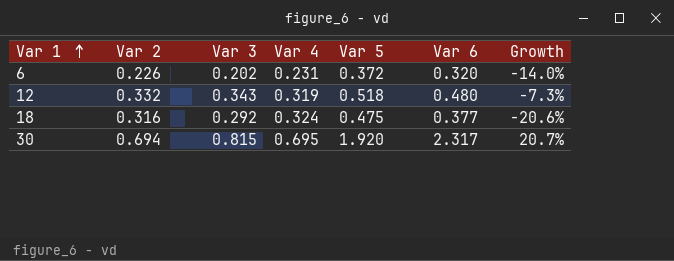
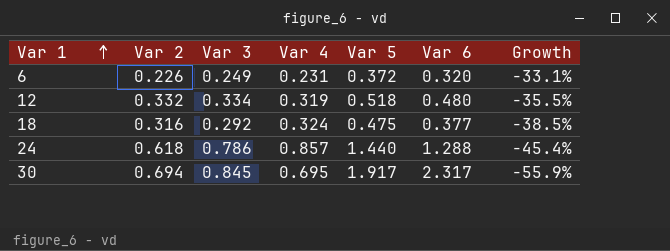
column Growth | formula: ([Var 6] - [Var 5]) / [Var 5] -> ([Var 3] - [Var 5]) / [Var 5]
6 | Var 3: 0.202 -> 0.249
12 | Var 3: 0.343 -> 0.334
row 24: none -> 0.618 | 0.786 | 0.857 | 1.440 | 1.288 | -45.4%
30 | Var 3: 0.815 -> 0.845
30 | Var 5: 1.920 -> 1.917

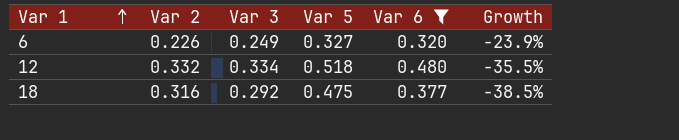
filter: none -> Var 6 <= 0.480
column Var 4 | position: 4 -> none
6 | Var 5: 0.372 -> 0.327
6 | Growth: -33.1% -> -23.9%

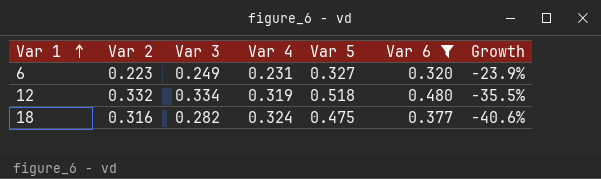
column Var 4 | position: none -> 4
6 | Var 2: 0.226 -> 0.223
18 | Var 3: 0.292 -> 0.282
18 | Growth: -38.5% -> -40.6%

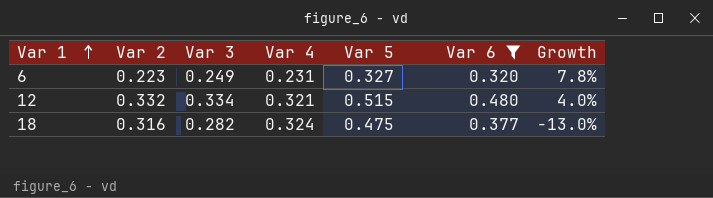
column Growth | formula: ([Var 3] - [Var 5]) / [Var 5] -> ([Var 3] - [Var 4]) / [Var 4]
12 | Var 4: 0.319 -> 0.321
12 | Var 5: 0.518 -> 0.515

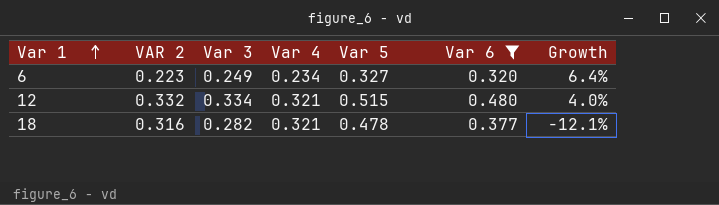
column name: Var 2 -> VAR 2
6 | Var 4: 0.231 -> 0.234
6 | Growth: 7.8% -> 6.4%
18 | Var 4: 0.324 -> 0.321
18 | Var 5: 0.475 -> 0.478
18 | Growth: -13.0% -> -12.1%

